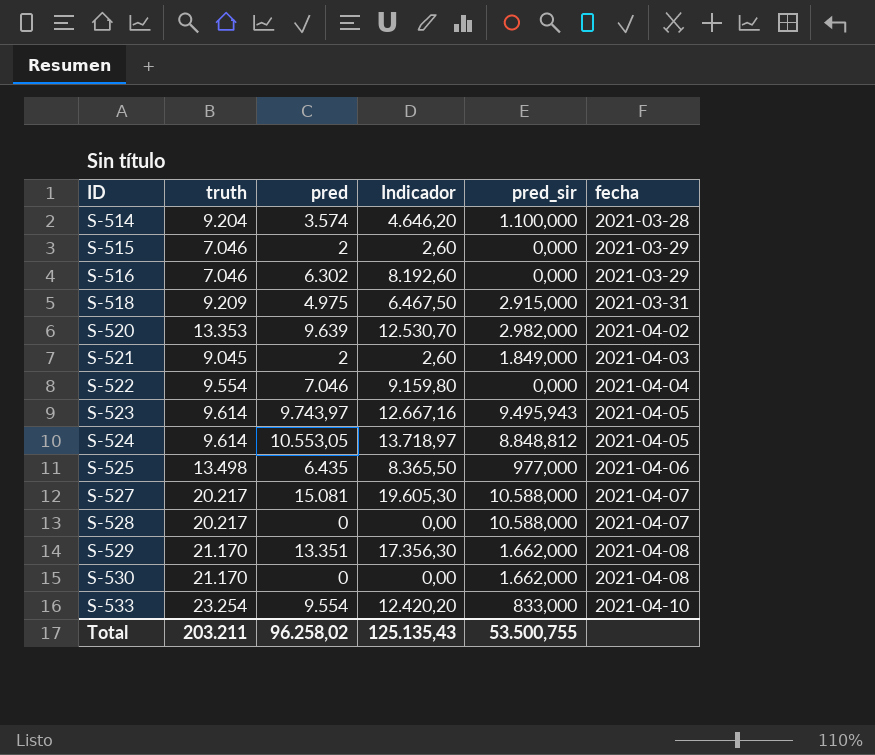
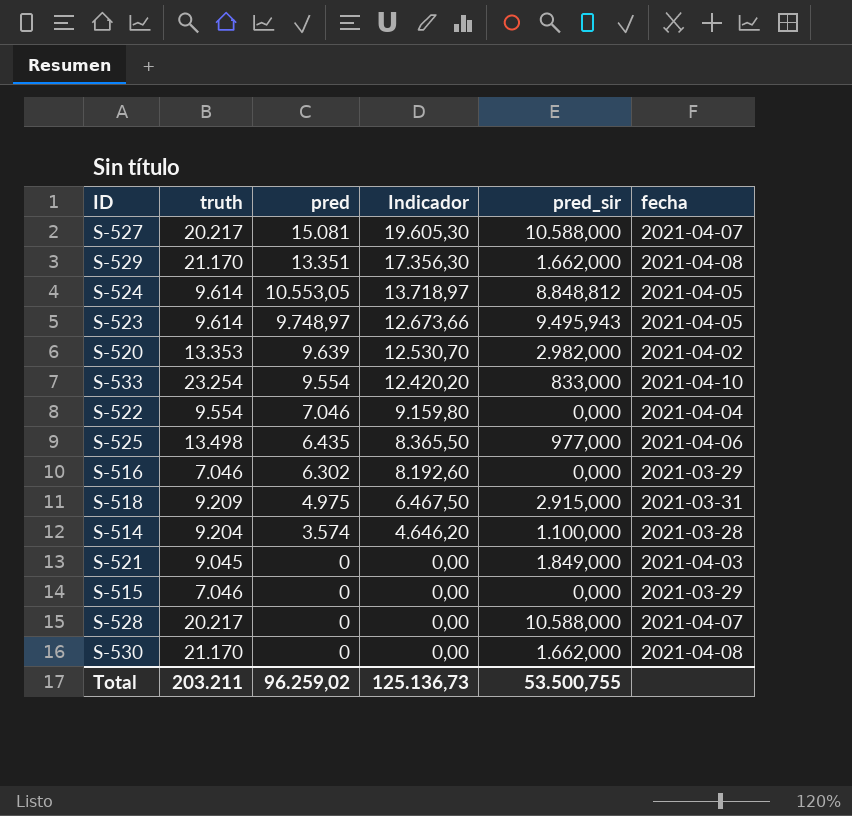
row order: ID ascending -> pred descending
S-523 | pred: 9.743,97 -> 9.748,97
S-523 | Indicador: 12.667,16 -> 12.673,66
S-521 | pred: 2 -> 0
S-521 | Indicador: 2,60 -> 0,00
S-515 | pred: 2 -> 0
S-515 | Indicador: 2,60 -> 0,00
Total | pred: 96.258,02 -> 96.259,02
Total | Indicador: 125.135,43 -> 125.136,73

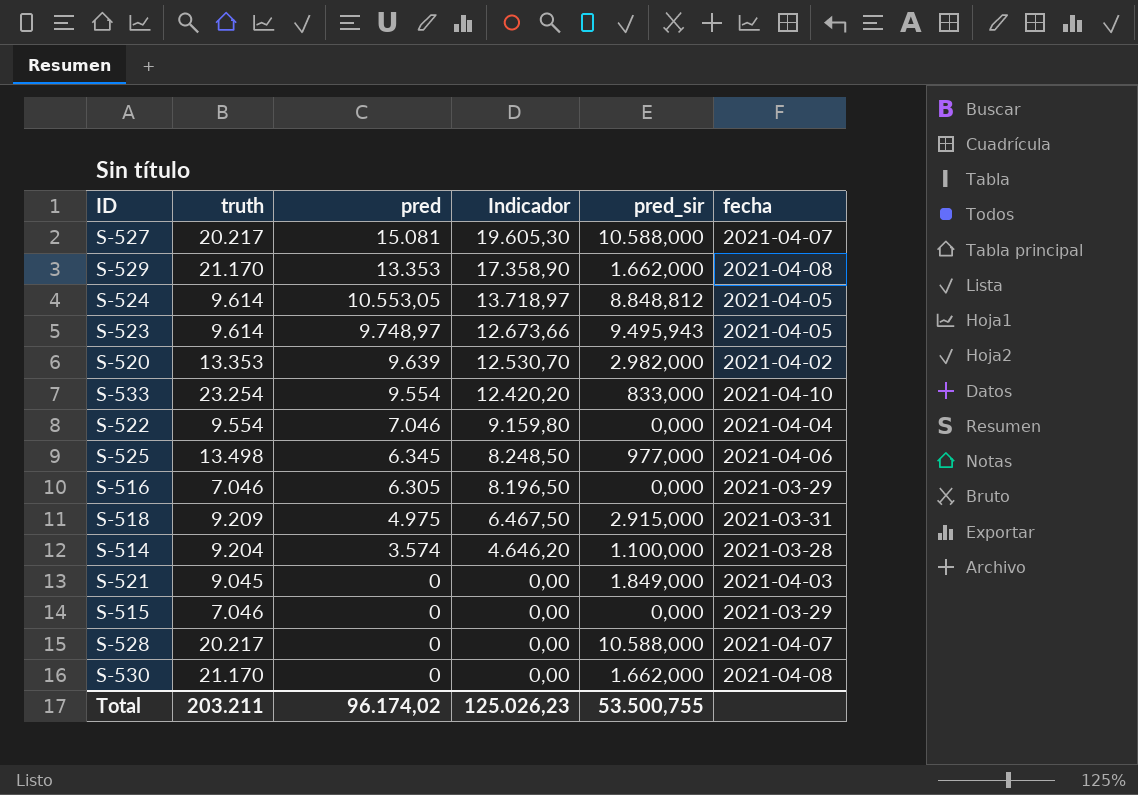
S-529 | pred: 13.351 -> 13.353
S-529 | Indicador: 17.356,30 -> 17.358,90
S-525 | pred: 6.435 -> 6.345
S-525 | Indicador: 8.365,50 -> 8.248,50
S-516 | pred: 6.302 -> 6.305
S-516 | Indicador: 8.192,60 -> 8.196,50
Total | pred: 96.259,02 -> 96.174,02
Total | Indicador: 125.136,73 -> 125.026,23

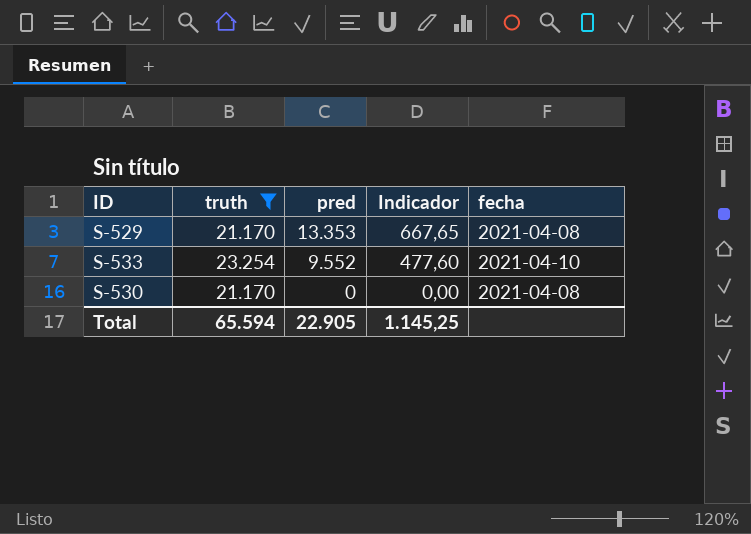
filter: none -> truth >= 21.170
column pred_sir | position: 5 -> none
column Indicador | formula: [pred] * 1,3 -> [pred] * 0,05
S-533 | pred: 9.554 -> 9.552
Total | truth: 203.211 -> 65.594
Total | pred: 96.174,02 -> 22.905
Total | Indicador: 125.026,23 -> 1.145,25

